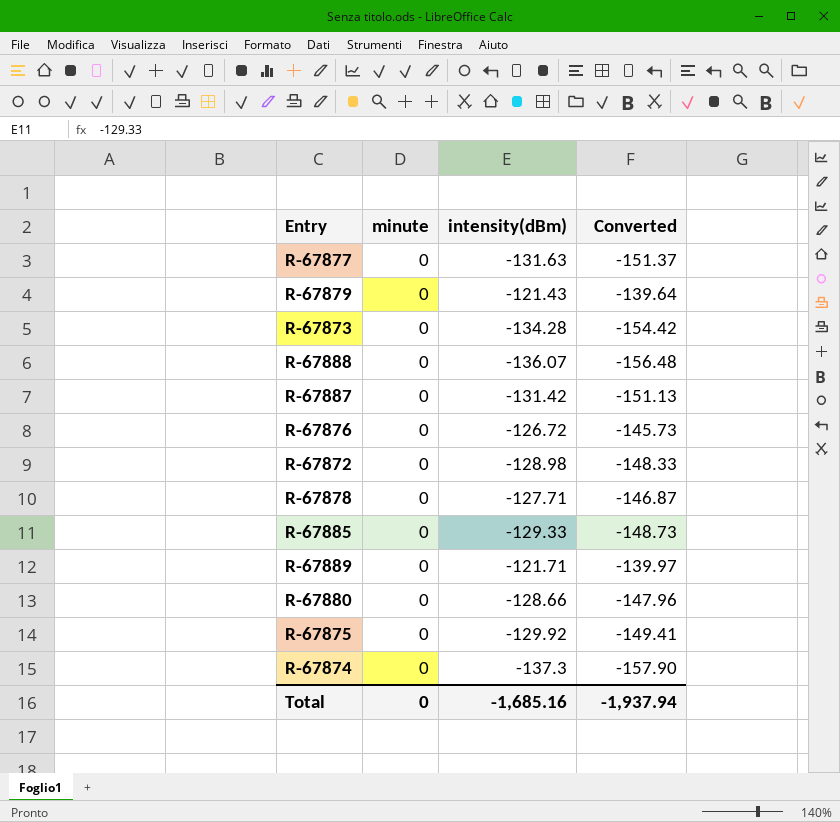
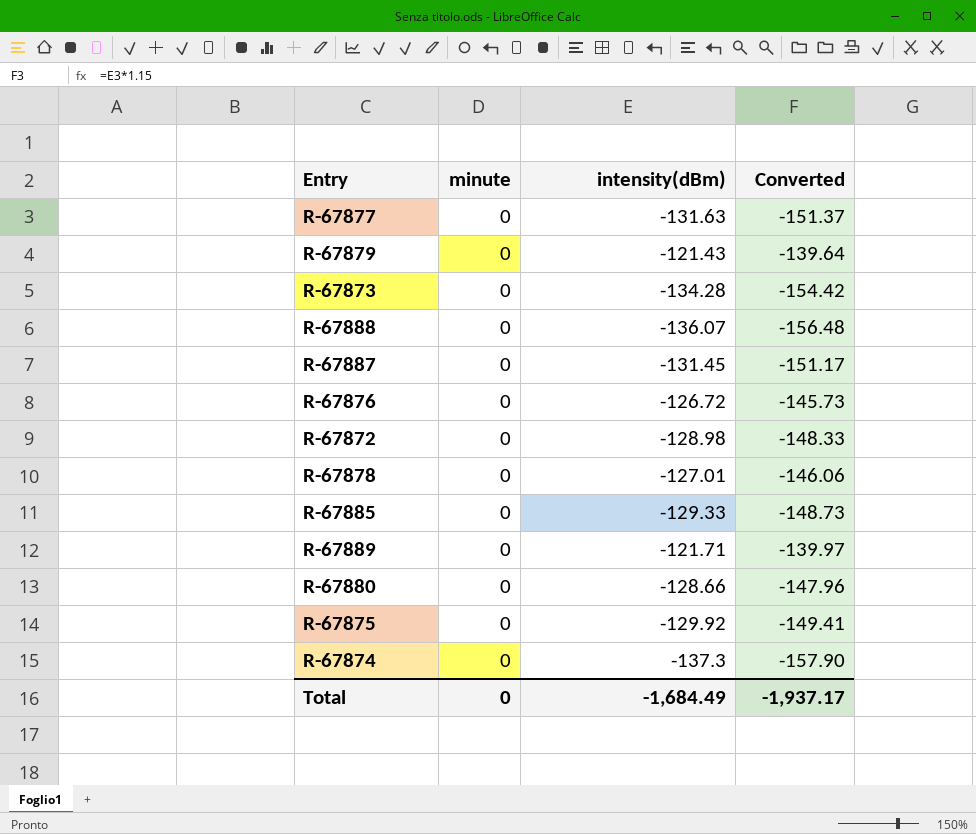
R-67887 | intensity(dBm): -131.42 -> -131.45
R-67887 | Converted: -151.13 -> -151.17
R-67878 | intensity(dBm): -127.71 -> -127.01
R-67878 | Converted: -146.87 -> -146.06
Total | intensity(dBm): -1,685.16 -> -1,684.49
Total | Converted: -1,937.94 -> -1,937.17

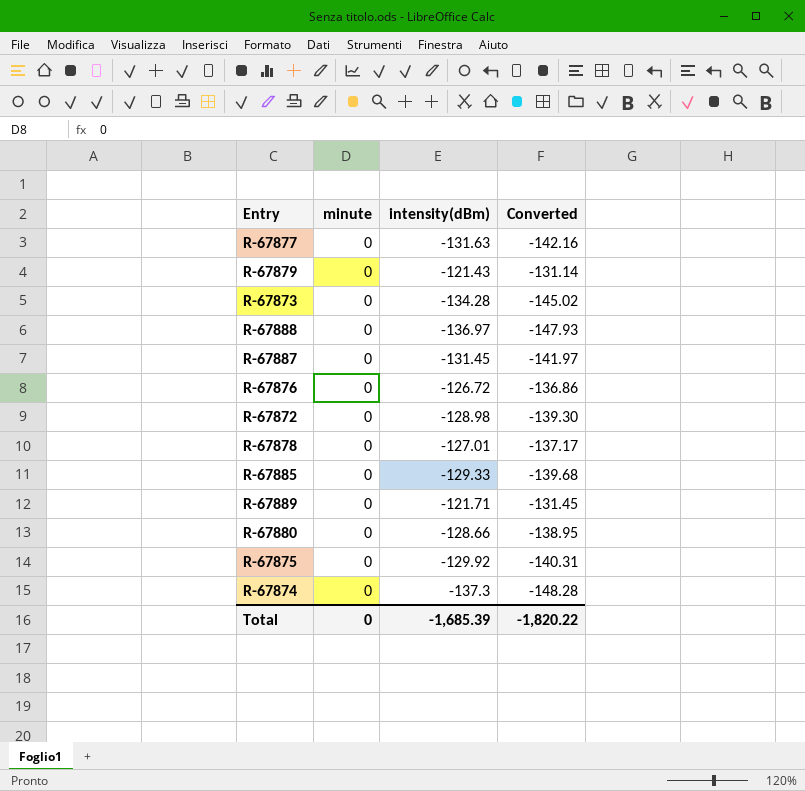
column Converted | formula: [intensity(dBm)] * 1.15 -> [intensity(dBm)] * 1.08
R-67888 | intensity(dBm): -136.07 -> -136.97
Total | intensity(dBm): -1,684.49 -> -1,685.39
Total | Converted: -1,937.17 -> -1,820.22

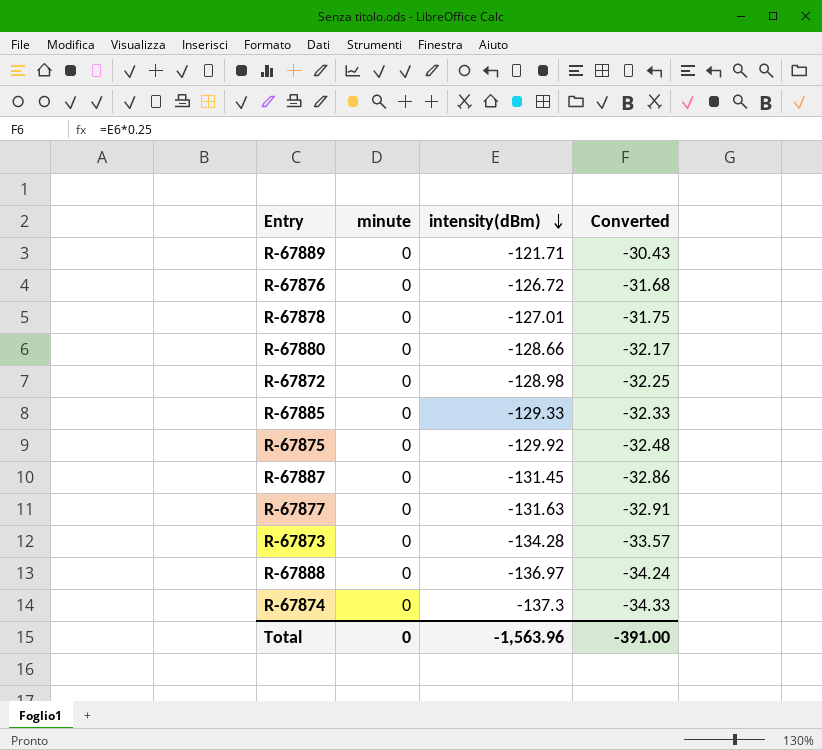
row order: none -> intensity(dBm) descending
column Converted | formula: [intensity(dBm)] * 1.08 -> [intensity(dBm)] * 0.25
row R-67879: 0 | -121.43 | -131.14 -> none
Total | intensity(dBm): -1,685.39 -> -1,563.96
Total | Converted: -1,820.22 -> -391.00

